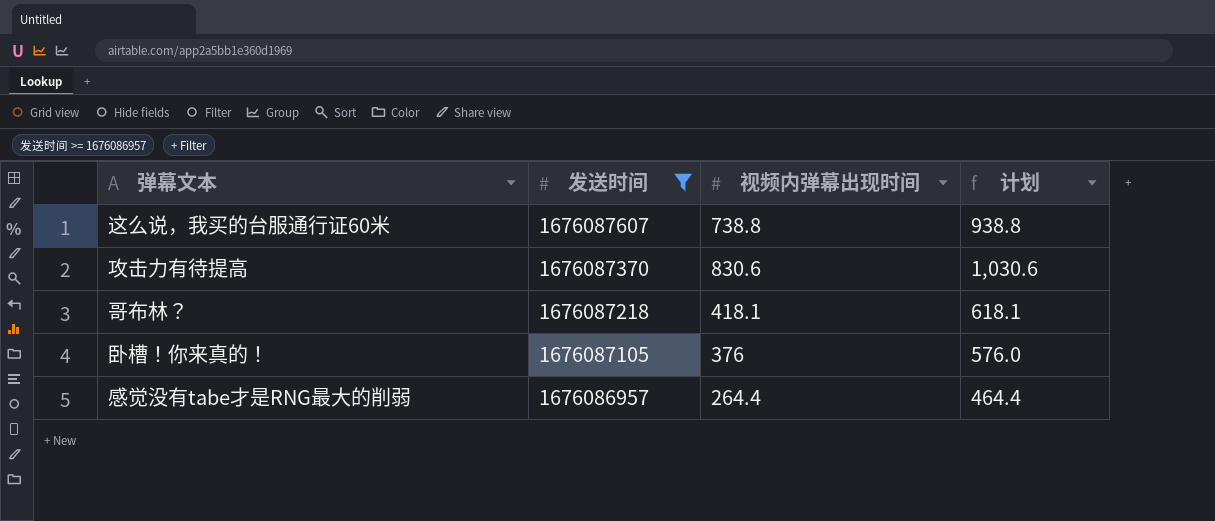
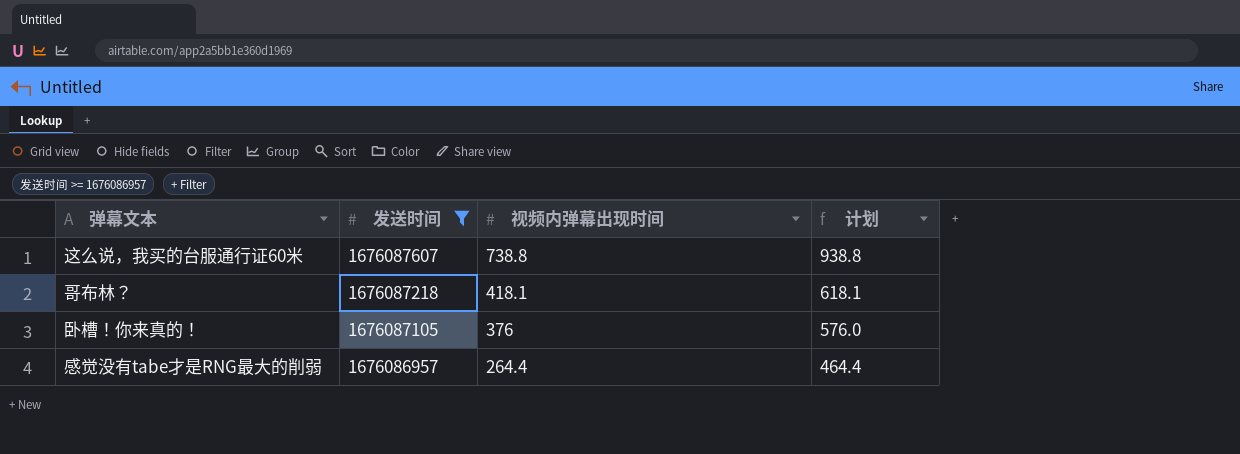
row 攻击力有待提高: 1676087370 | 830.6 | 1,030.6 -> none

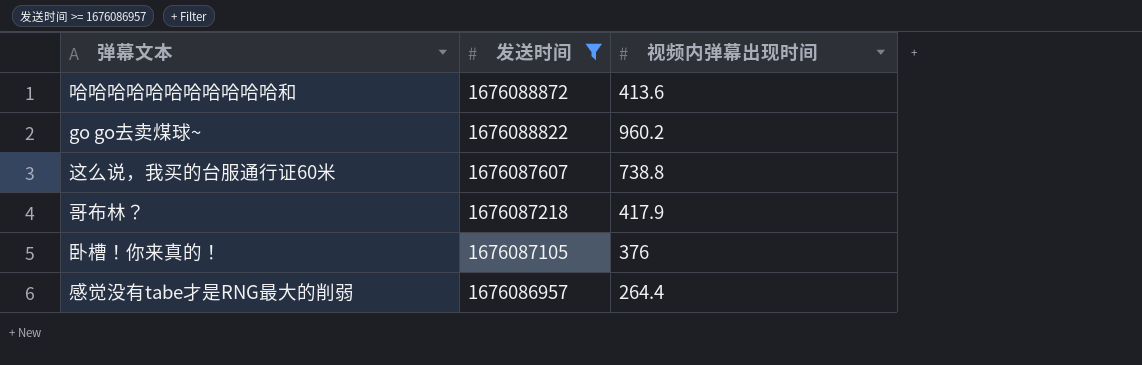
column 计划 | formula: [视频内弹幕出现时间] + 200 -> none
row 哈哈哈哈哈哈哈哈哈哈哈和: none -> 1676088872 | 413.6
row go go去卖煤球~: none -> 1676088822 | 960.2
哥布林？ | 视频内弹幕出现时间: 418.1 -> 417.9

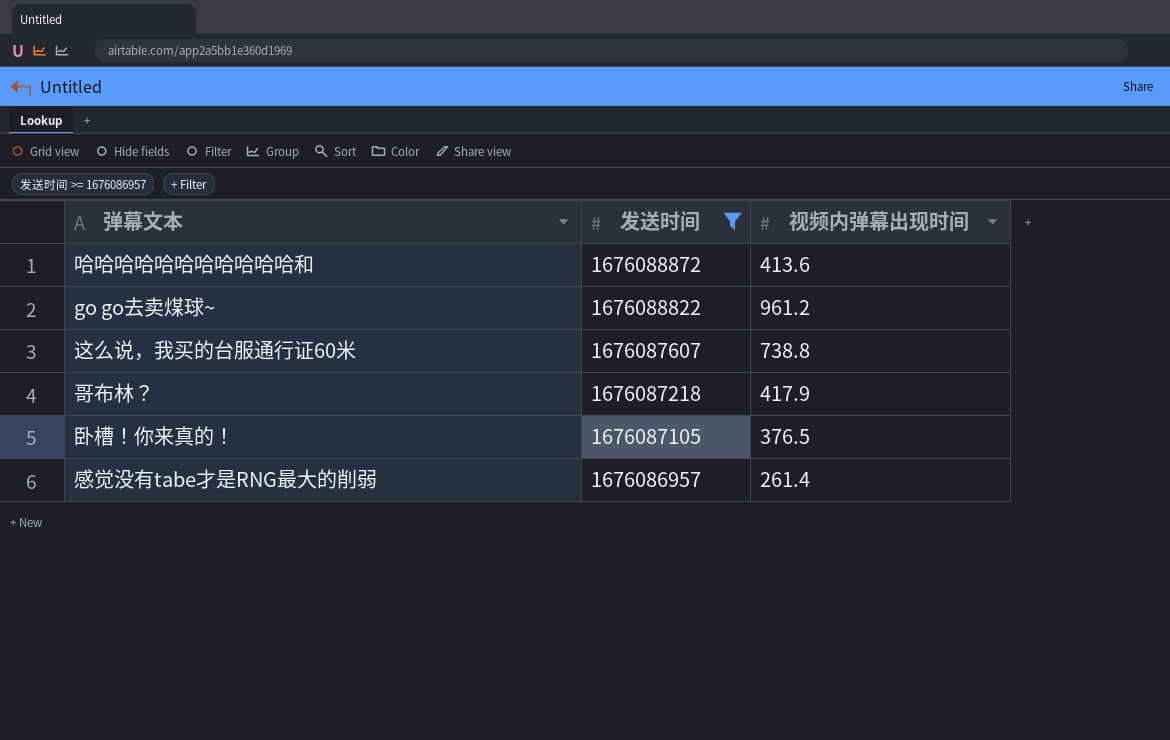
go go去卖煤球~ | 视频内弹幕出现时间: 960.2 -> 961.2
卧槽！你来真的！ | 视频内弹幕出现时间: 376 -> 376.5
感觉没有tabe才是RNG最大的削弱 | 视频内弹幕出现时间: 264.4 -> 261.4

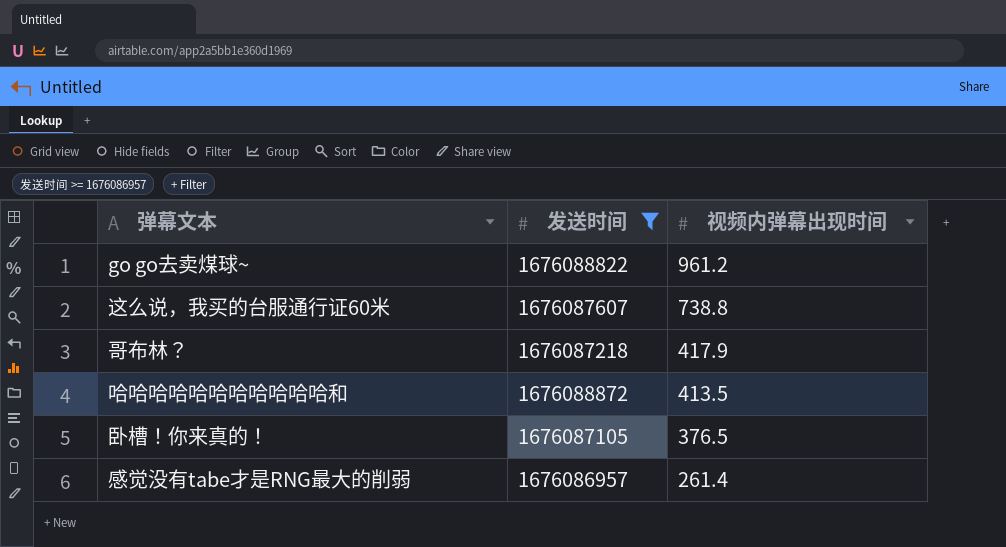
row order: 发送时间 descending -> 视频内弹幕出现时间 descending
哈哈哈哈哈哈哈哈哈哈哈和 | 视频内弹幕出现时间: 413.6 -> 413.5

